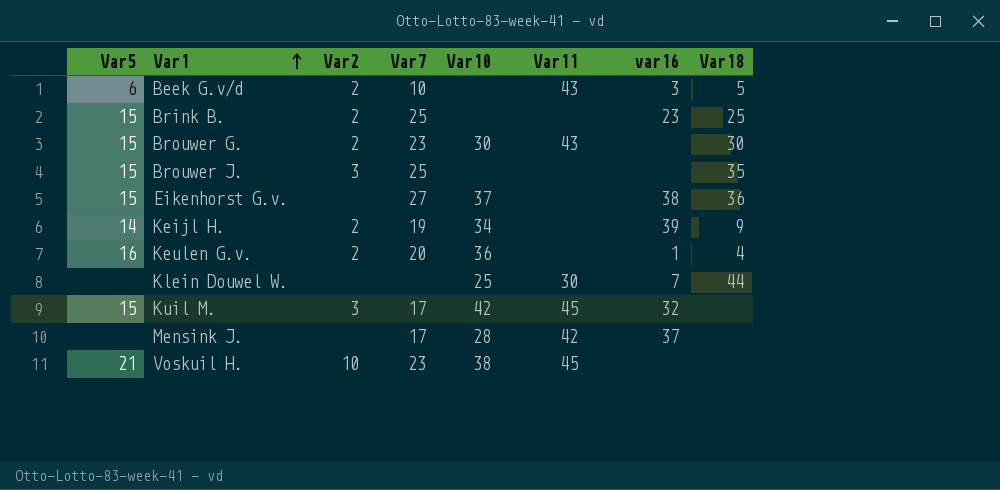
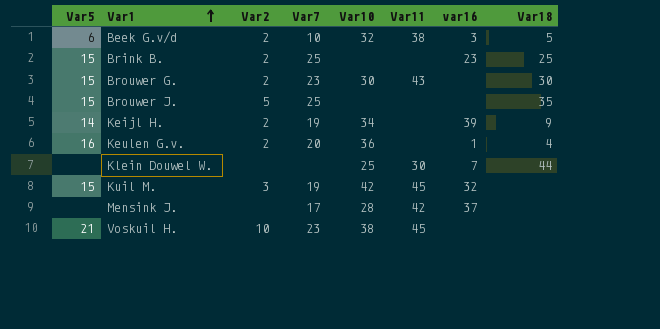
row Eikenhorst G.v.: 15 | none | 27 | 37 | none | 38 | 36 -> none
Beek G.v/d | Var10: none -> 32
Beek G.v/d | Var11: 43 -> 38
Brouwer J. | Var2: 3 -> 5
Kuil M. | Var7: 17 -> 19

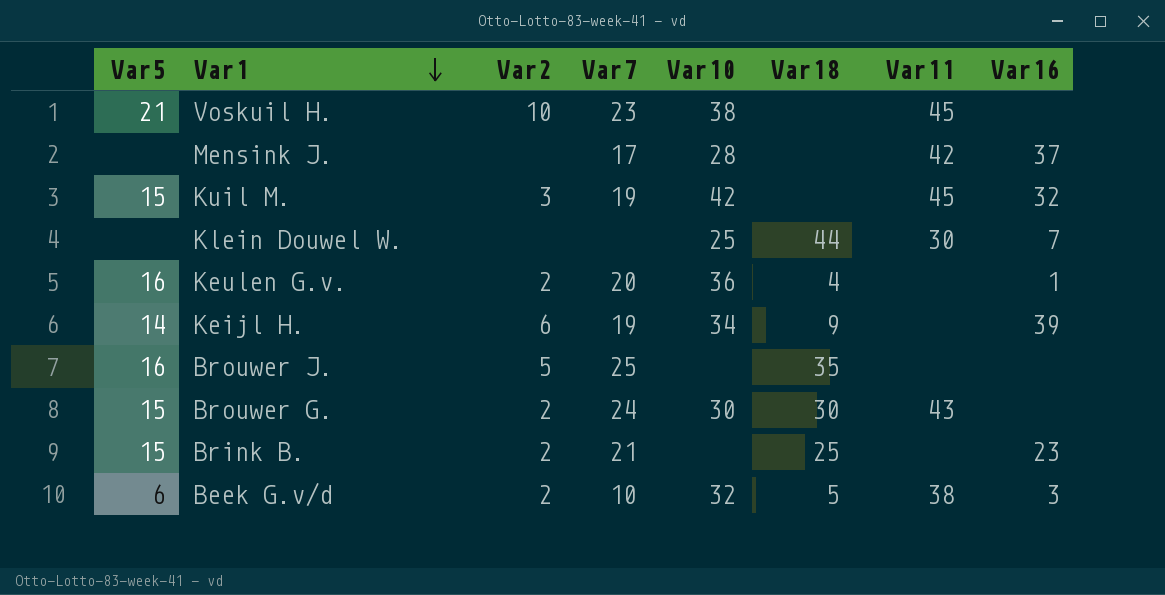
row order: Var1 ascending -> Var1 descending
column Var18 | position: 8 -> 6
column name: var16 -> Var16
Keijl H. | Var2: 2 -> 6
Brouwer J. | Var5: 15 -> 16
Brouwer G. | Var7: 23 -> 24
Brink B. | Var7: 25 -> 21

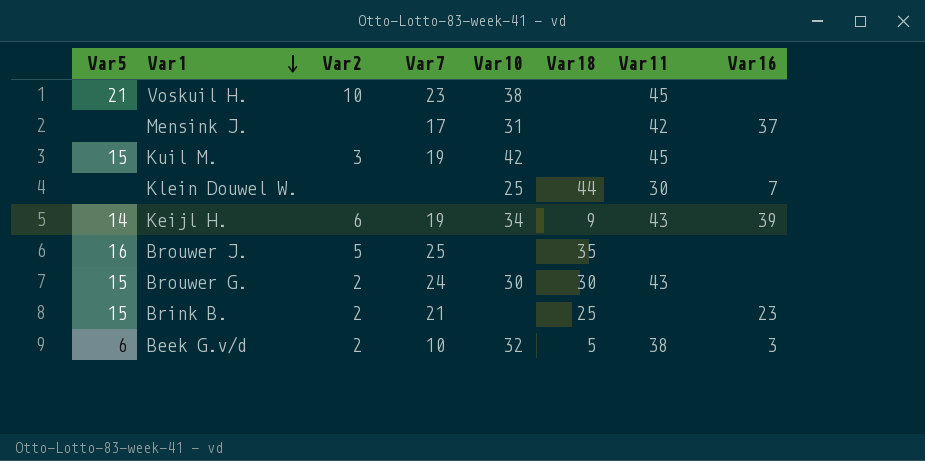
row Keulen G.v.: 16 | 2 | 20 | 36 | 4 | none | 1 -> none
Mensink J. | Var10: 28 -> 31
Kuil M. | Var16: 32 -> none
Keijl H. | Var11: none -> 43

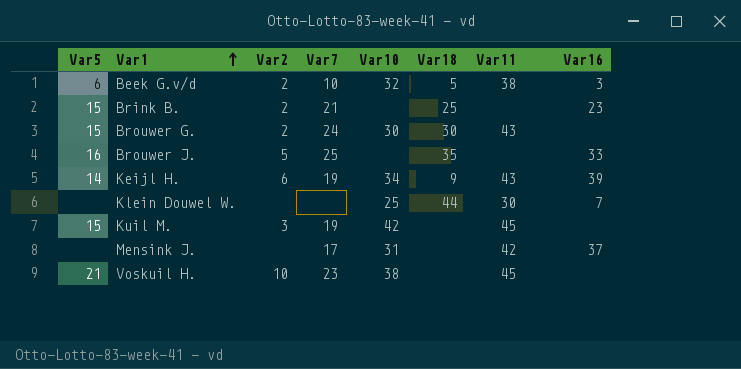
row order: Var1 descending -> Var1 ascending
Brouwer J. | Var16: none -> 33

